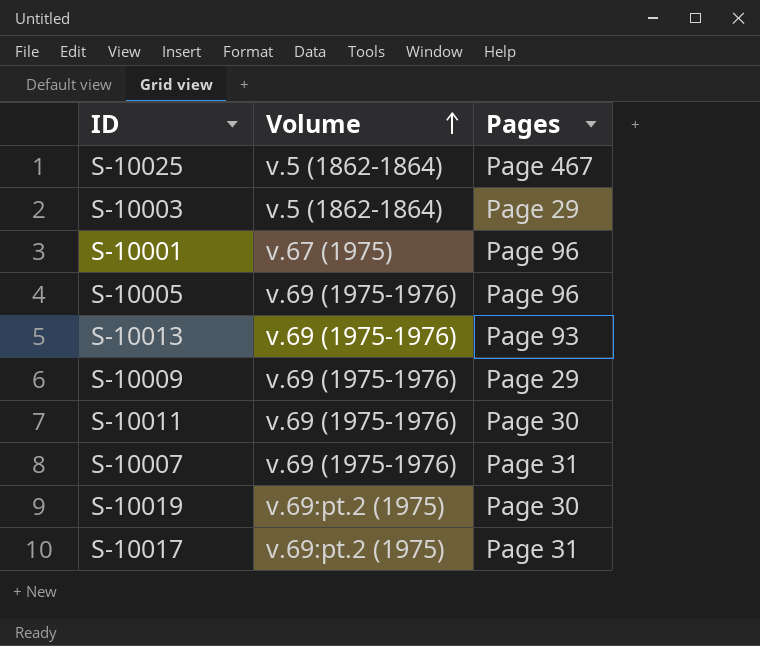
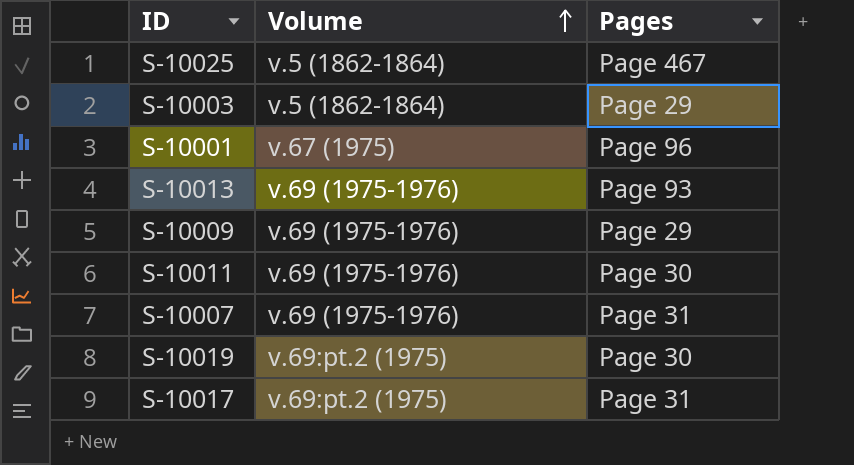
row S-10005: v.69 (1975-1976) | Page 96 -> none

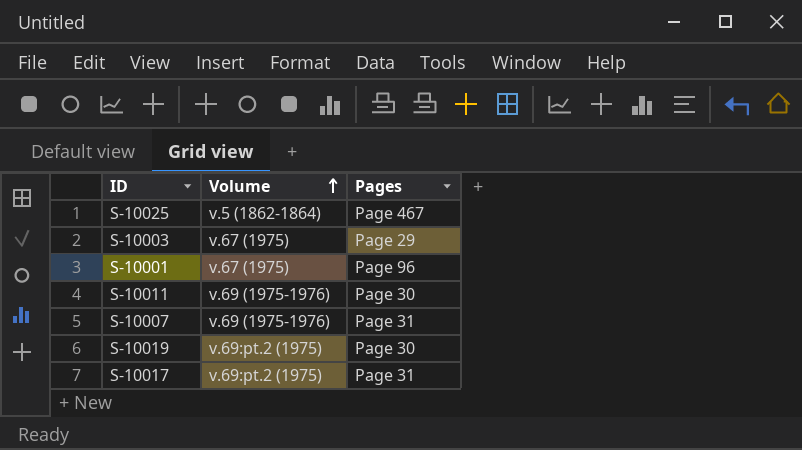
row S-10013: v.69 (1975-1976) | Page 93 -> none
row S-10009: v.69 (1975-1976) | Page 29 -> none
S-10003 | Volume: v.5 (1862-1864) -> v.67 (1975)

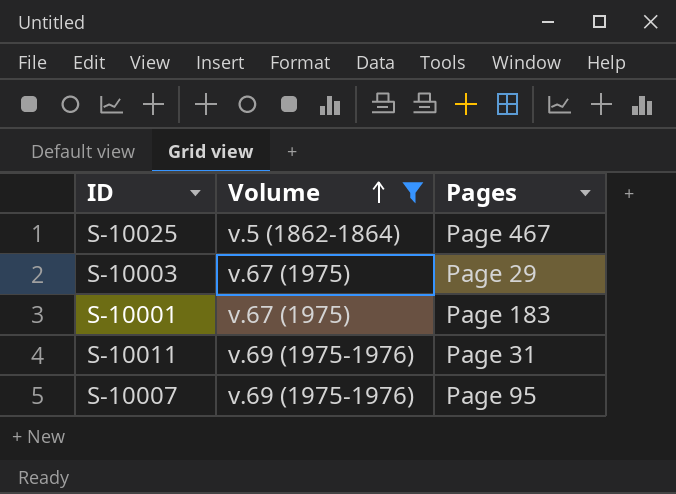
filter: none -> Volume != v.69:pt.2 (1975)
S-10001 | Pages: Page 96 -> Page 183
S-10011 | Pages: Page 30 -> Page 31
S-10007 | Pages: Page 31 -> Page 95

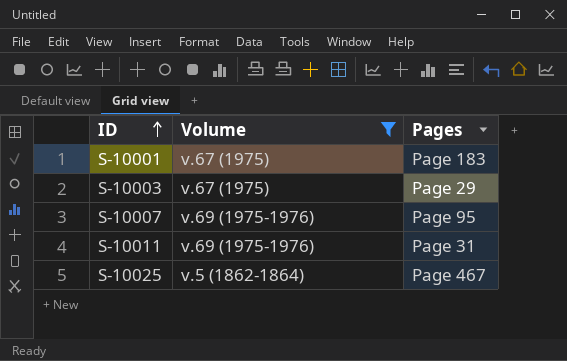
row order: Volume ascending -> ID ascending

